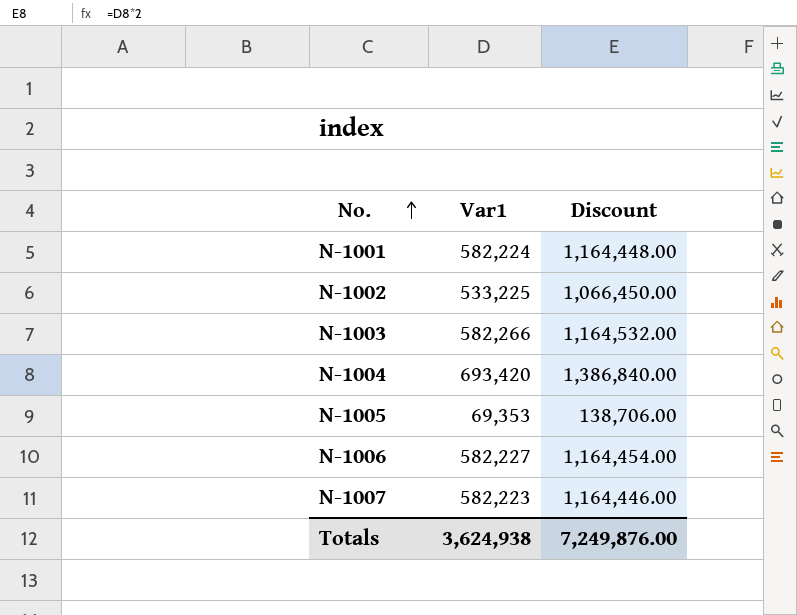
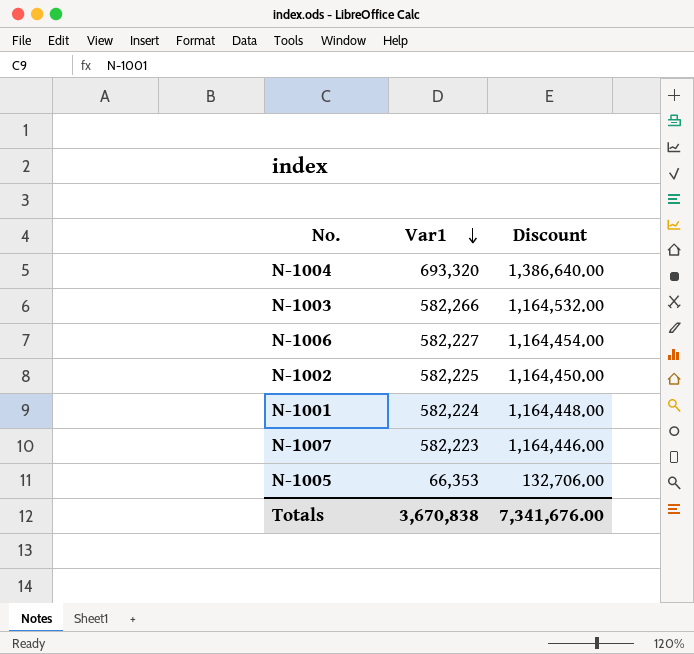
row order: No. ascending -> Var1 descending
N-1004 | Var1: 693,420 -> 693,320
N-1004 | Discount: 1,386,840.00 -> 1,386,640.00
N-1002 | Var1: 533,225 -> 582,225
N-1002 | Discount: 1,066,450.00 -> 1,164,450.00
N-1005 | Var1: 69,353 -> 66,353
N-1005 | Discount: 138,706.00 -> 132,706.00
Totals | Var1: 3,624,938 -> 3,670,838
Totals | Discount: 7,249,876.00 -> 7,341,676.00

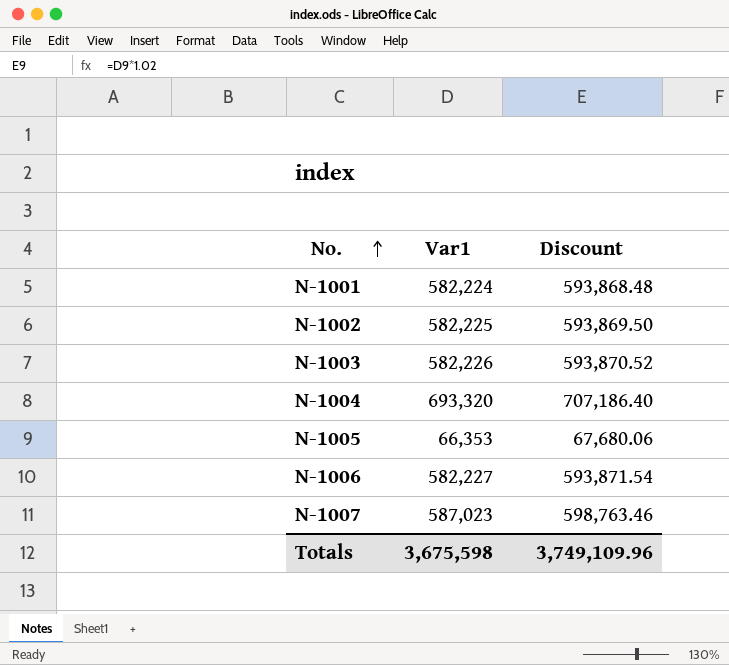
row order: Var1 descending -> No. ascending
column Discount | formula: [Var1] * 2 -> [Var1] * 1.02
N-1003 | Var1: 582,266 -> 582,226
N-1007 | Var1: 582,223 -> 587,023
Totals | Var1: 3,670,838 -> 3,675,598
Totals | Discount: 7,341,676.00 -> 3,749,109.96

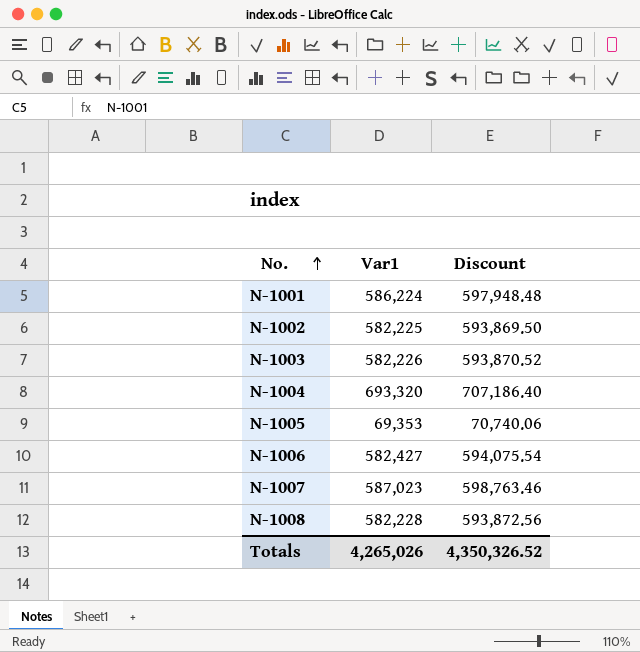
N-1001 | Var1: 582,224 -> 586,224
N-1001 | Discount: 593,868.48 -> 597,948.48
N-1005 | Var1: 66,353 -> 69,353
N-1005 | Discount: 67,680.06 -> 70,740.06
N-1006 | Var1: 582,227 -> 582,427
N-1006 | Discount: 593,871.54 -> 594,075.54
row N-1008: none -> 582,228 | 593,872.56
Totals | Var1: 3,675,598 -> 4,265,026
Totals | Discount: 3,749,109.96 -> 4,350,326.52

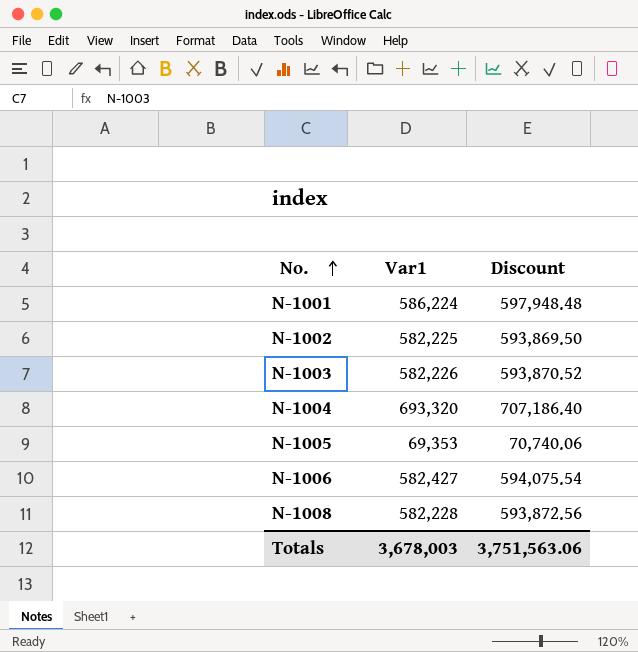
row N-1007: 587,023 | 598,763.46 -> none
Totals | Var1: 4,265,026 -> 3,678,003
Totals | Discount: 4,350,326.52 -> 3,751,563.06

